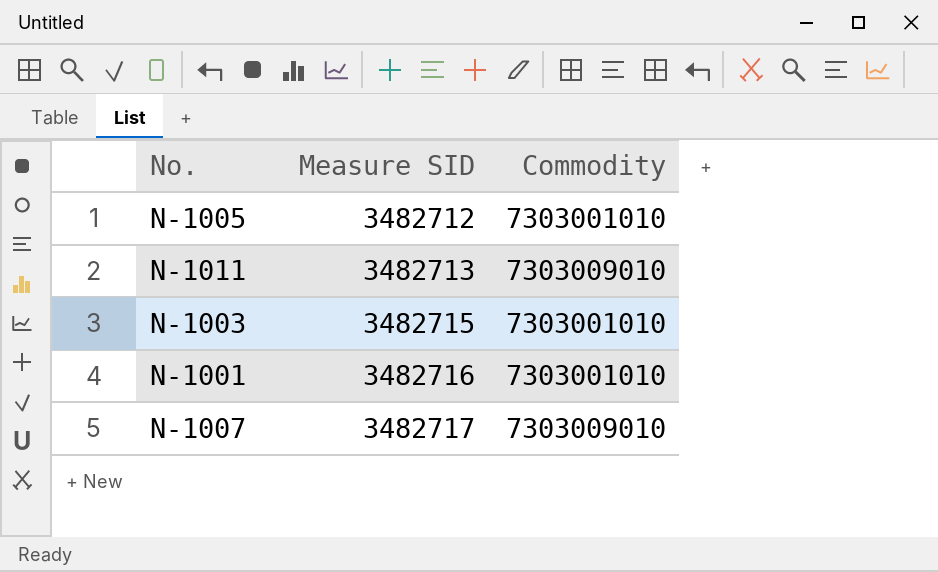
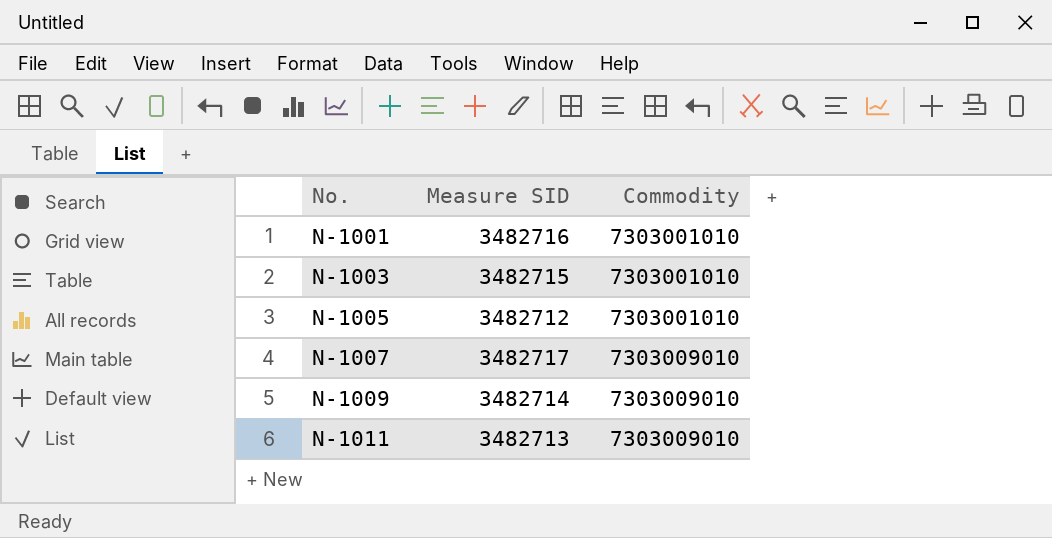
row order: Measure SID ascending -> No. ascending
row N-1009: none -> 3482714 | 7303009010

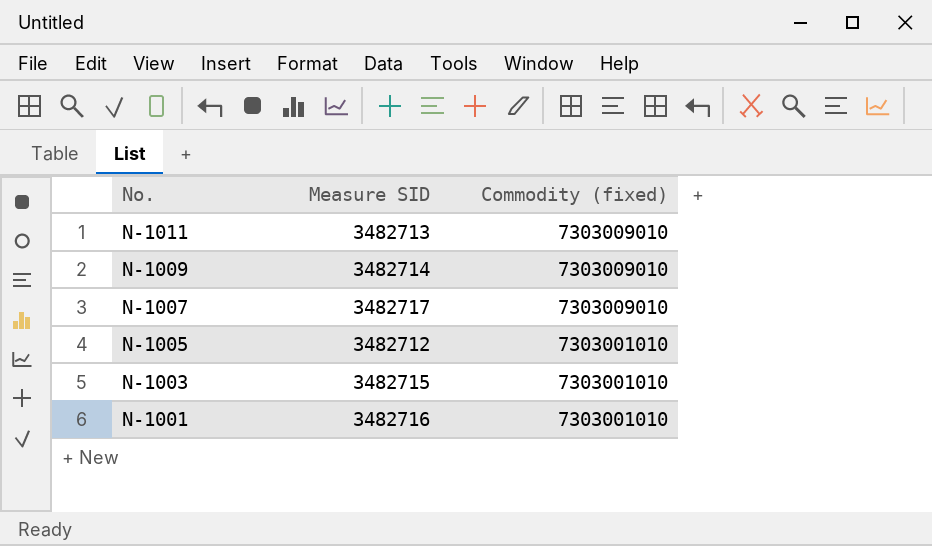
row order: No. ascending -> No. descending
column name: Commodity -> Commodity (fixed)

